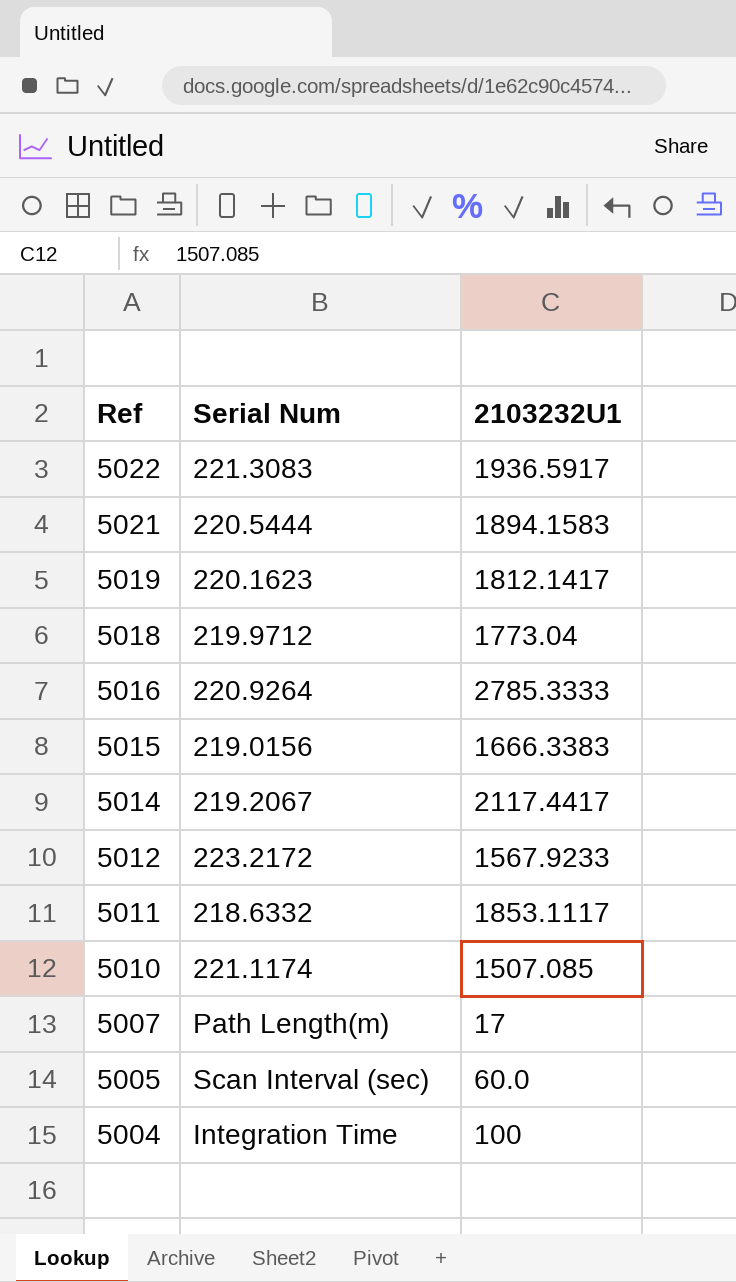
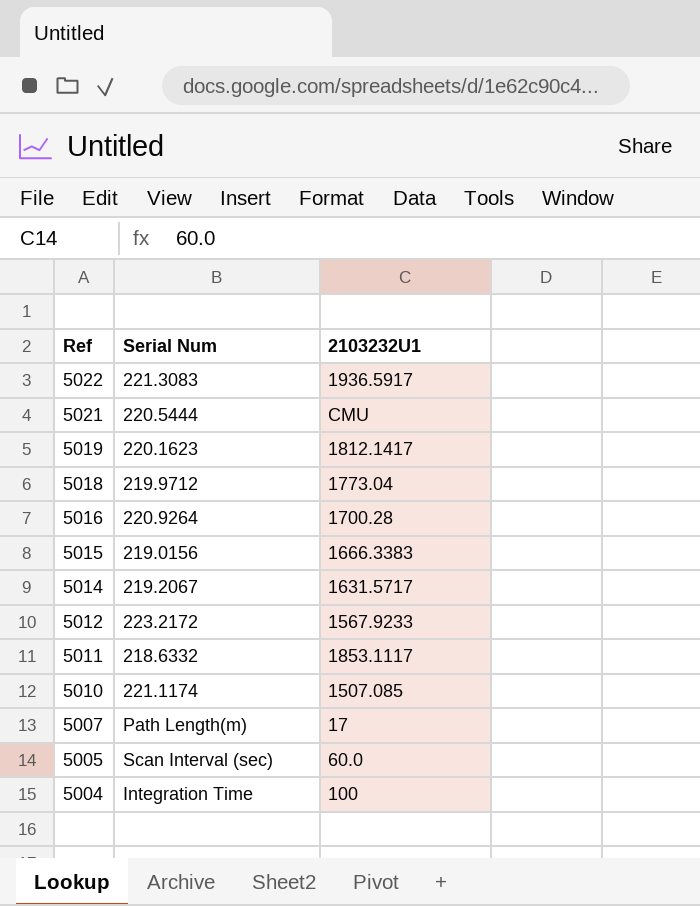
5021 | 2103232U1: 1894.1583 -> CMU
5016 | 2103232U1: 2785.3333 -> 1700.28
5014 | 2103232U1: 2117.4417 -> 1631.5717

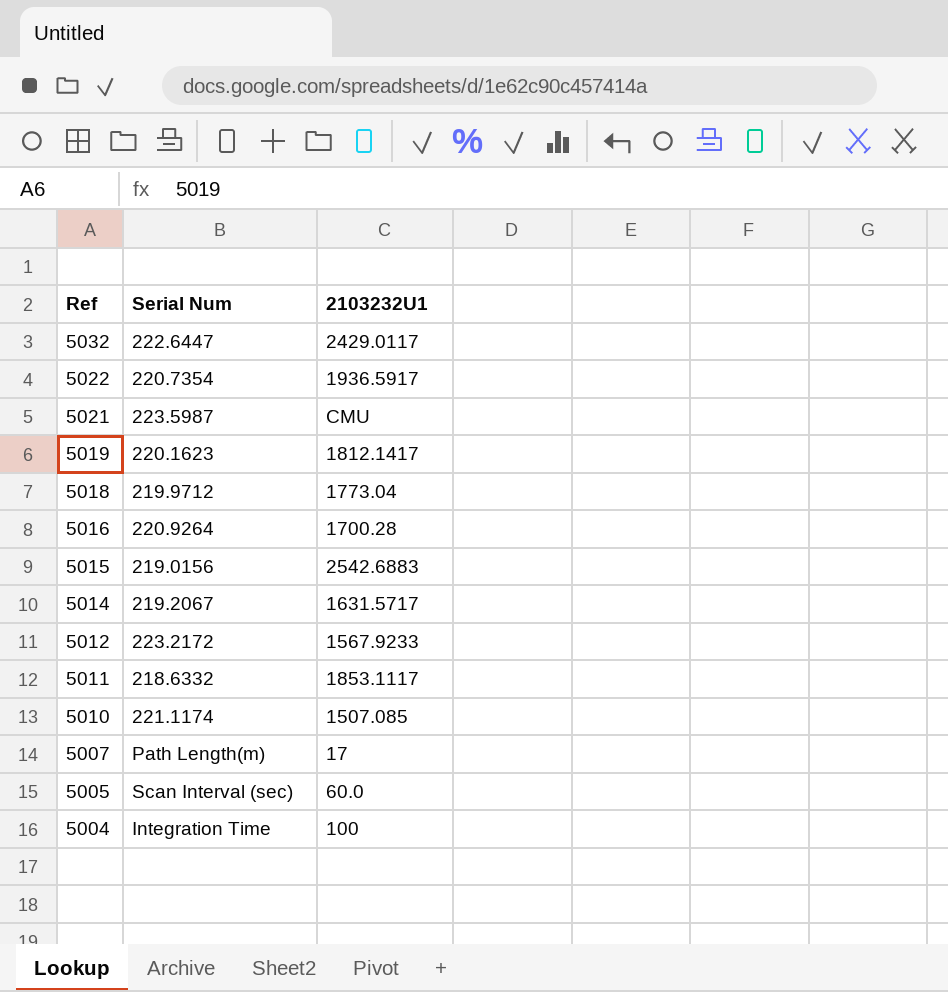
row 5032: none -> 222.6447 | 2429.0117
5022 | Serial Num: 221.3083 -> 220.7354
5021 | Serial Num: 220.5444 -> 223.5987
5015 | 2103232U1: 1666.3383 -> 2542.6883

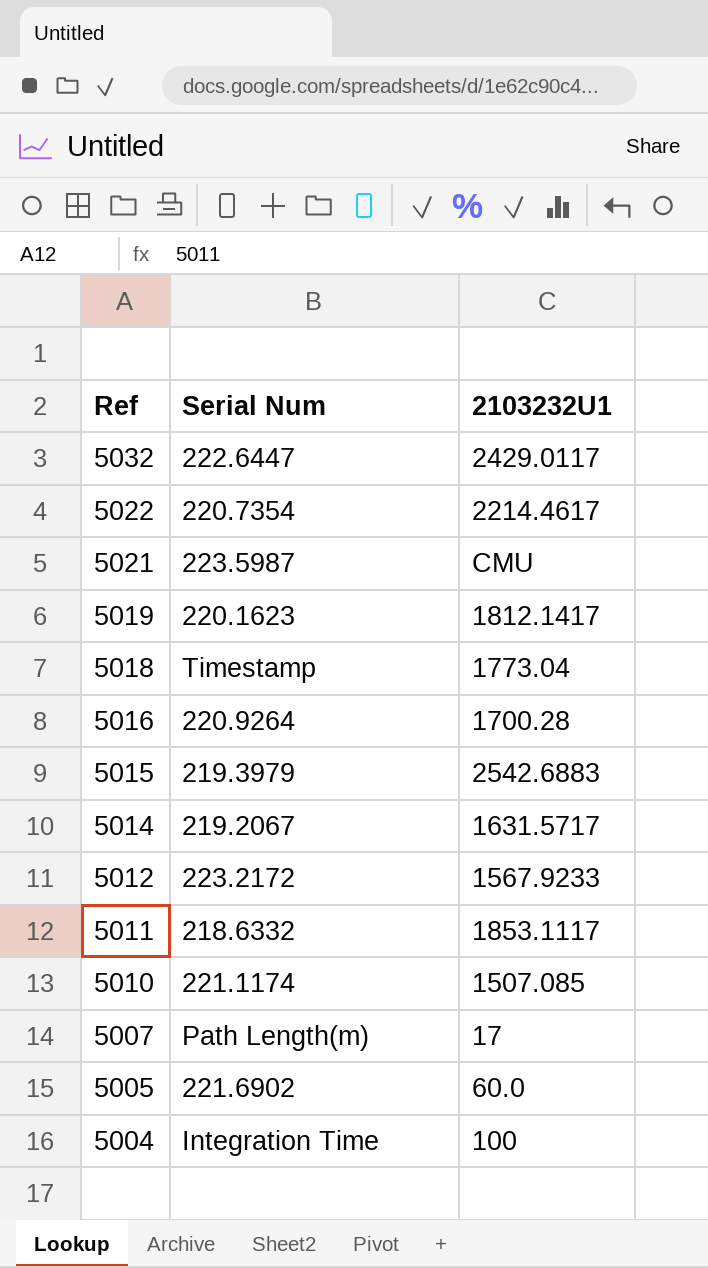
5022 | 2103232U1: 1936.5917 -> 2214.4617
5018 | Serial Num: 219.9712 -> Timestamp
5015 | Serial Num: 219.0156 -> 219.3979
5005 | Serial Num: Scan Interval (sec) -> 221.6902

